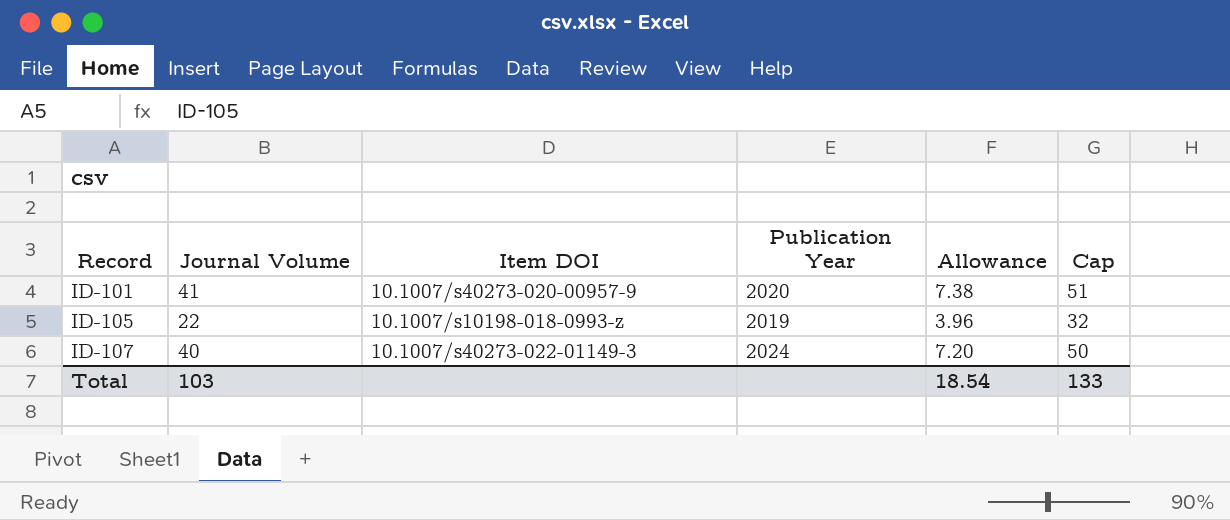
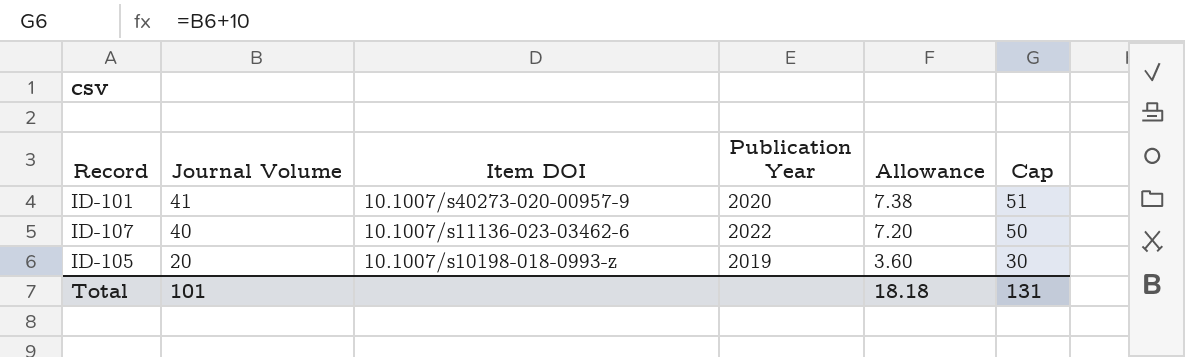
row order: Record ascending -> Journal Volume descending
ID-107 | Item DOI: 10.1007/s40273-022-01149-3 -> 10.1007/s11136-023-03462-6
ID-107 | Publication Year: 2024 -> 2022
ID-105 | Journal Volume: 22 -> 20
ID-105 | Allowance: 3.96 -> 3.60
ID-105 | Cap: 32 -> 30
Total | Journal Volume: 103 -> 101
Total | Allowance: 18.54 -> 18.18
Total | Cap: 133 -> 131

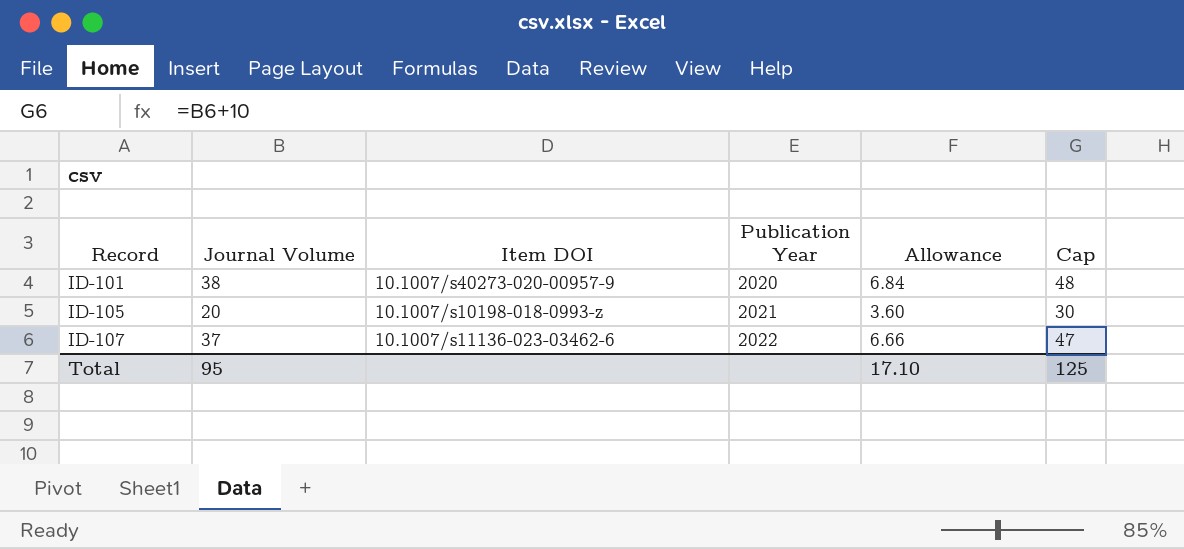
row order: Journal Volume descending -> Record ascending
ID-101 | Journal Volume: 41 -> 38
ID-101 | Allowance: 7.38 -> 6.84
ID-101 | Cap: 51 -> 48
ID-105 | Publication Year: 2019 -> 2021
ID-107 | Journal Volume: 40 -> 37
ID-107 | Allowance: 7.20 -> 6.66
ID-107 | Cap: 50 -> 47
Total | Journal Volume: 101 -> 95
Total | Allowance: 18.18 -> 17.10
Total | Cap: 131 -> 125

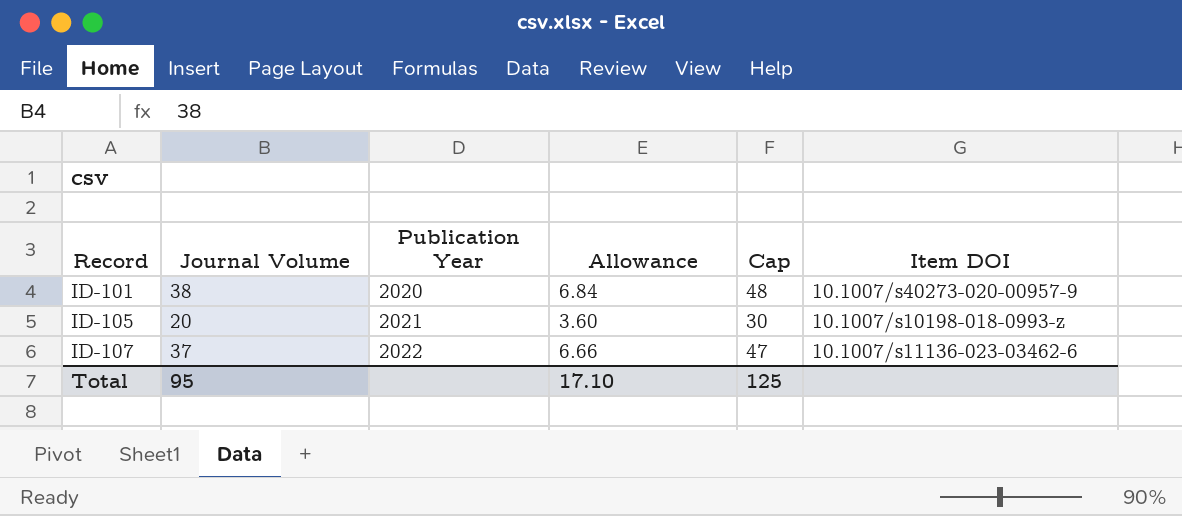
column Item DOI | position: 3 -> 6

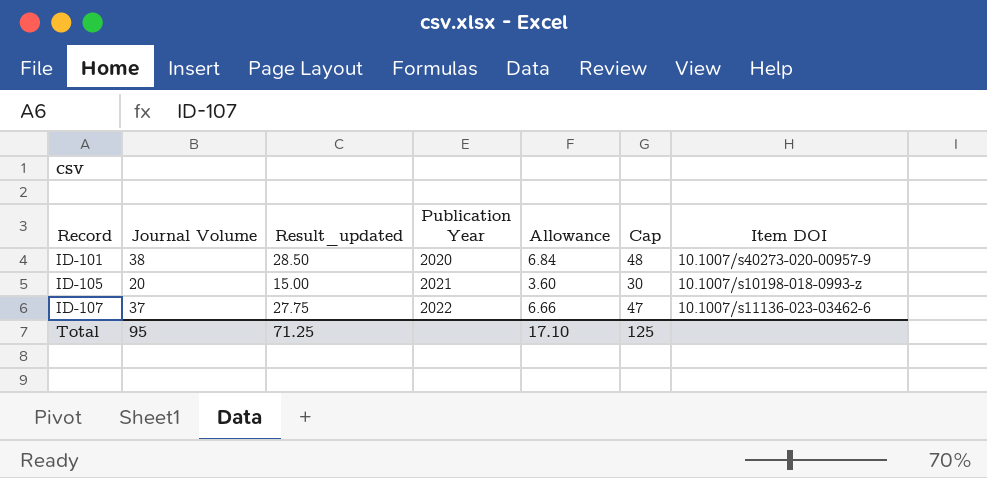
column Result_updated | formula: none -> [Journal Volume] * 0.75

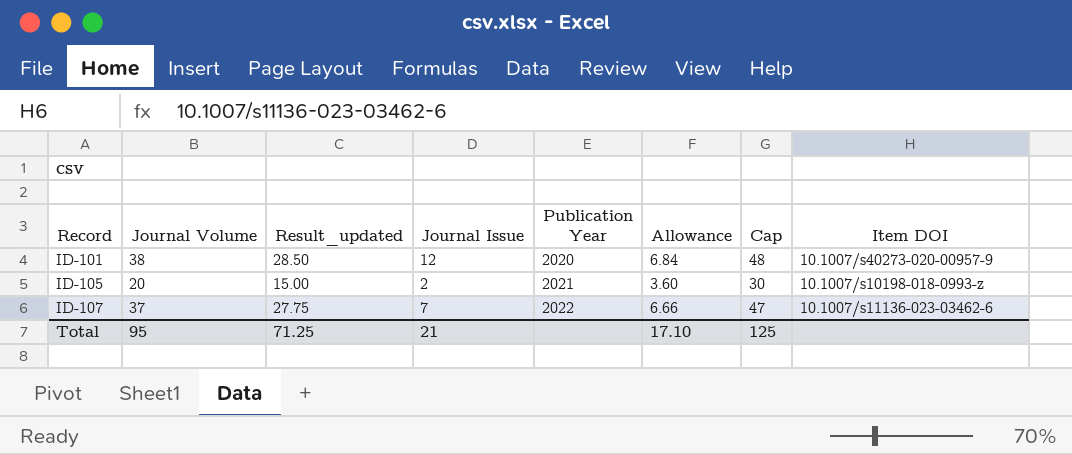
column Journal Issue | position: none -> 4

